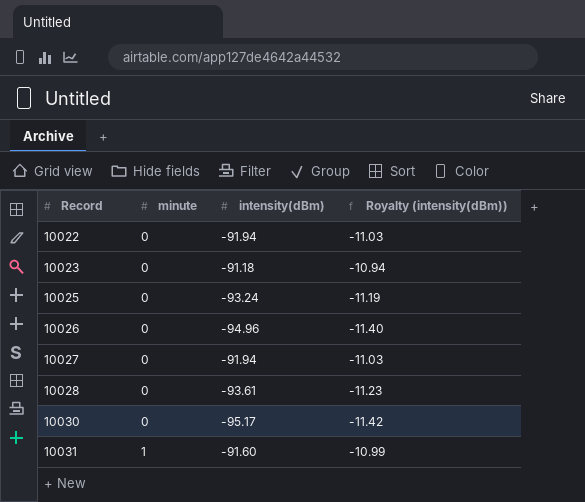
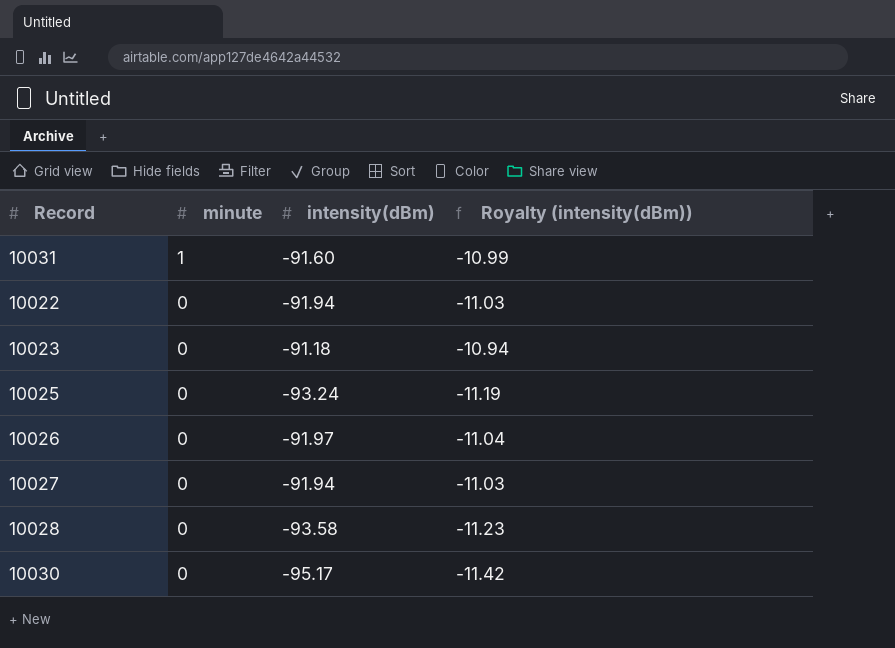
row order: Record ascending -> minute descending
10026 | intensity(dBm): -94.96 -> -91.97
10026 | Royalty (intensity(dBm)): -11.40 -> -11.04
10028 | intensity(dBm): -93.61 -> -93.58

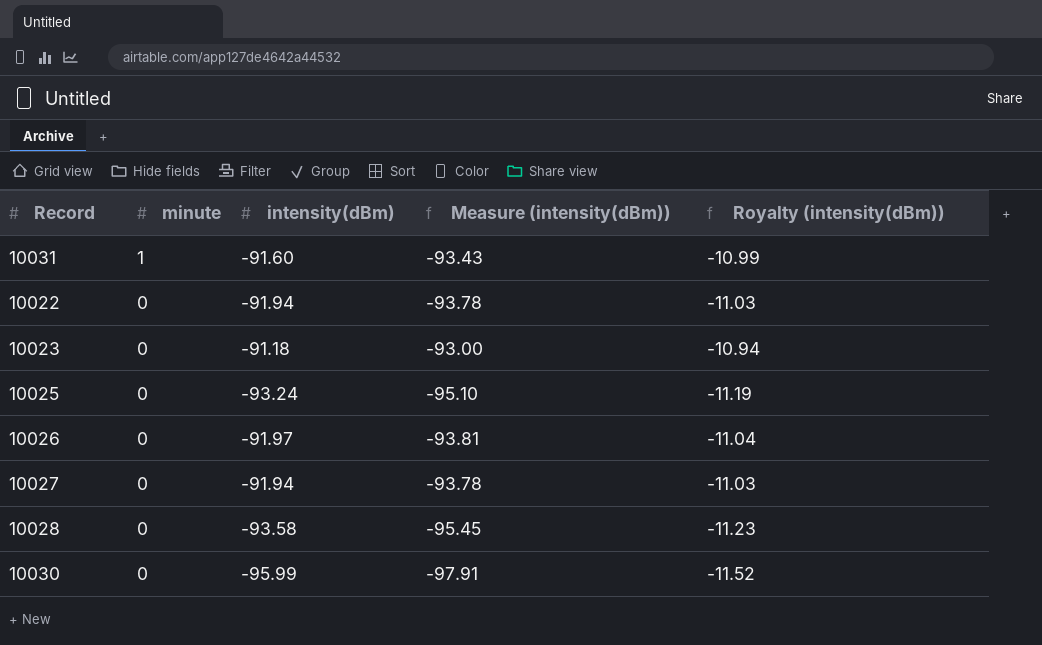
column Measure (intensity(dBm)) | formula: none -> [intensity(dBm)] * 1.02
10030 | intensity(dBm): -95.17 -> -95.99
10030 | Royalty (intensity(dBm)): -11.42 -> -11.52

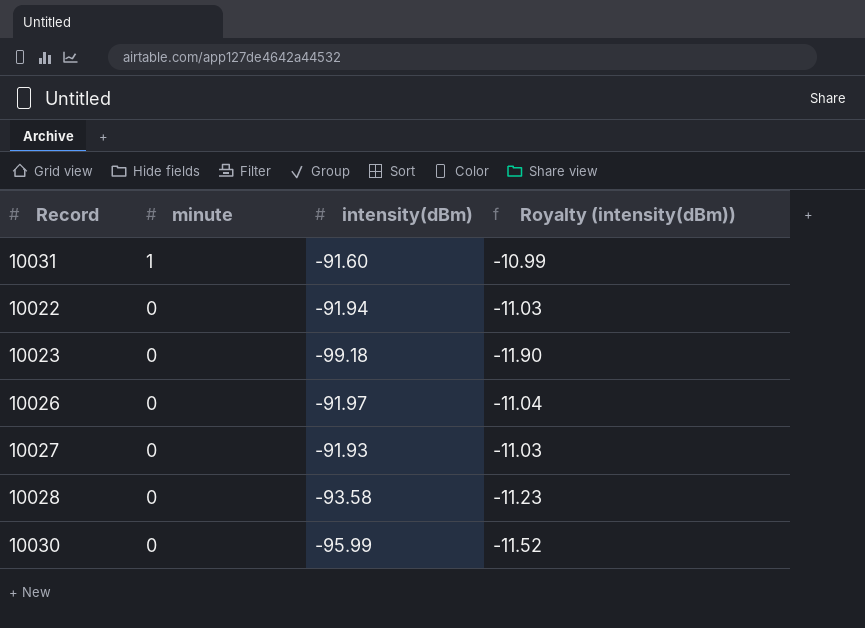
column Measure (intensity(dBm)) | formula: [intensity(dBm)] * 1.02 -> none
row 10025: 0 | -93.24 | -95.10 | -11.19 -> none
10023 | intensity(dBm): -91.18 -> -99.18
10023 | Royalty (intensity(dBm)): -10.94 -> -11.90
10027 | intensity(dBm): -91.94 -> -91.93

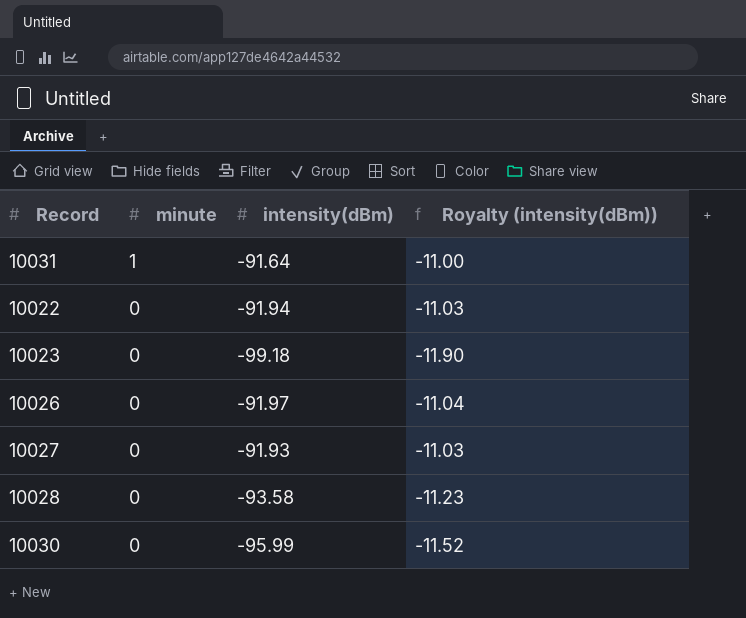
10031 | intensity(dBm): -91.60 -> -91.64
10031 | Royalty (intensity(dBm)): -10.99 -> -11.00

